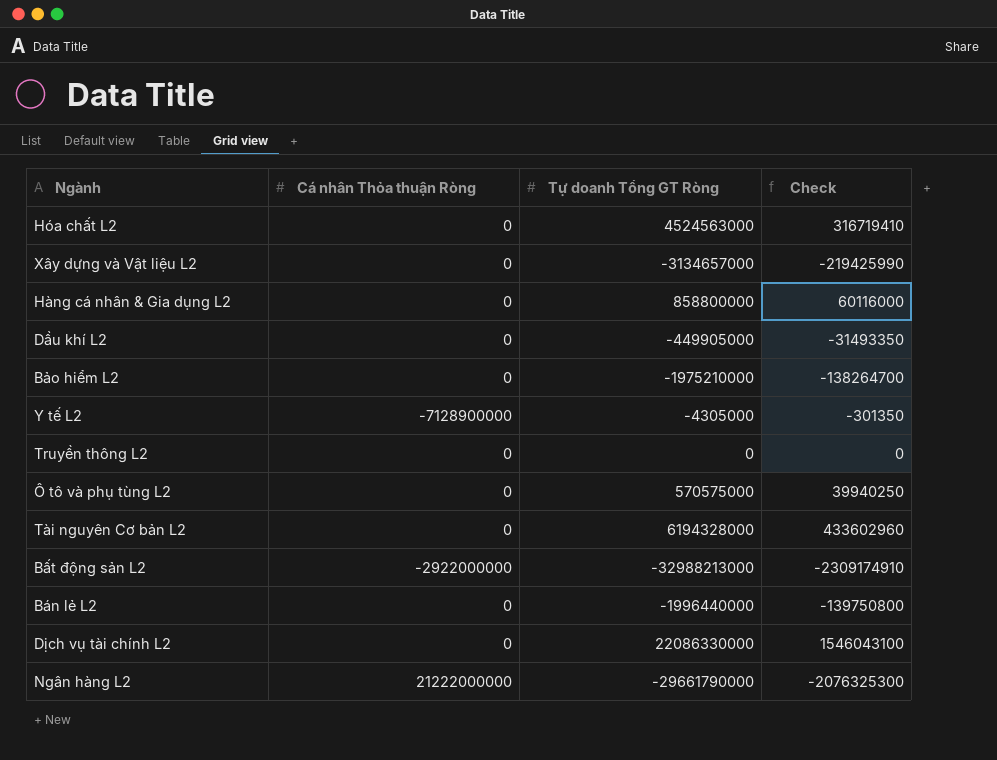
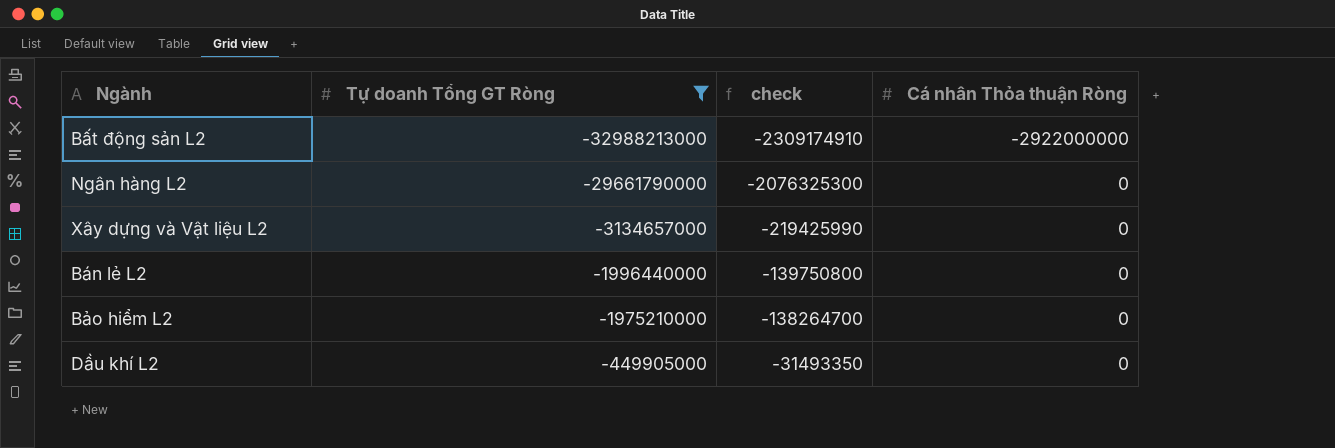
filter: none -> Tự doanh Tổng GT Ròng <= -449905000
row order: none -> Tự doanh Tổng GT Ròng ascending
column name: Check -> check
column Cá nhân Thỏa thuận Ròng | position: 2 -> 4
Ngân hàng L2 | Cá nhân Thỏa thuận Ròng: 21222000000 -> 0

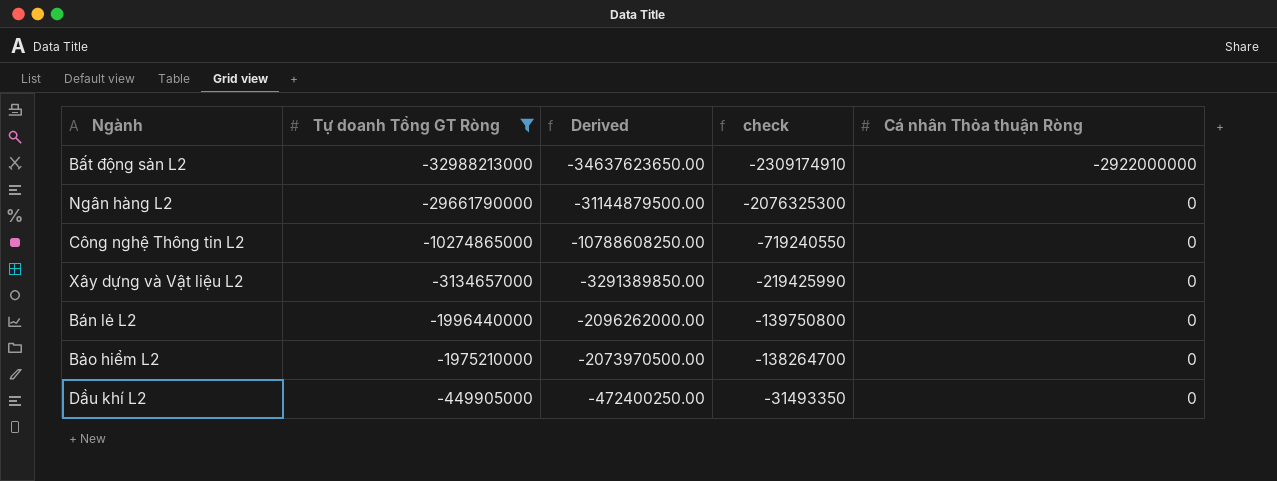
column Derived | formula: none -> [Tự doanh Tổng GT Ròng] * 1.05
row Công nghệ Thông tin L2: none -> -10274865000 | -10788608250.00 | -719240550 | 0

